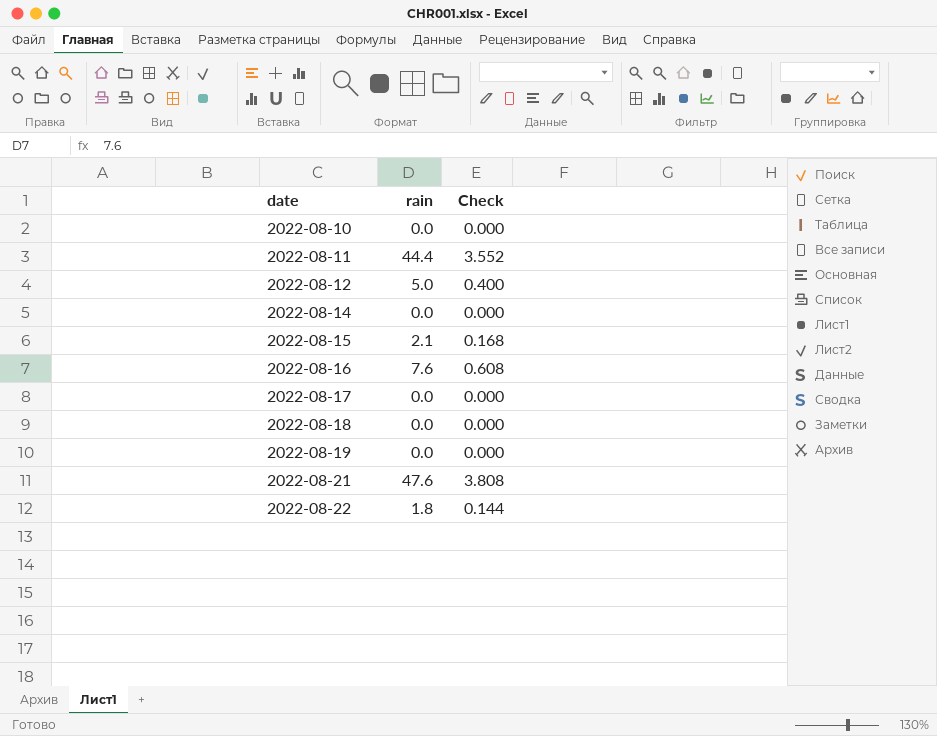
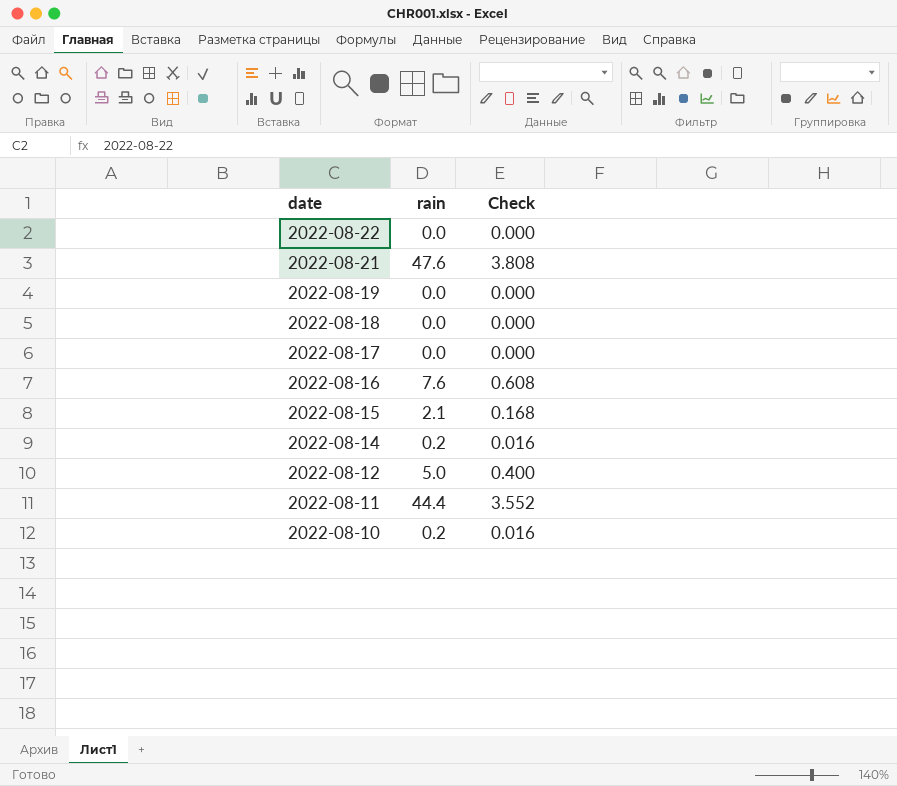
row order: date ascending -> date descending
2022-08-22 | rain: 1.8 -> 0.0
2022-08-22 | Check: 0.144 -> 0.000
2022-08-14 | rain: 0.0 -> 0.2
2022-08-14 | Check: 0.000 -> 0.016
2022-08-10 | rain: 0.0 -> 0.2
2022-08-10 | Check: 0.000 -> 0.016

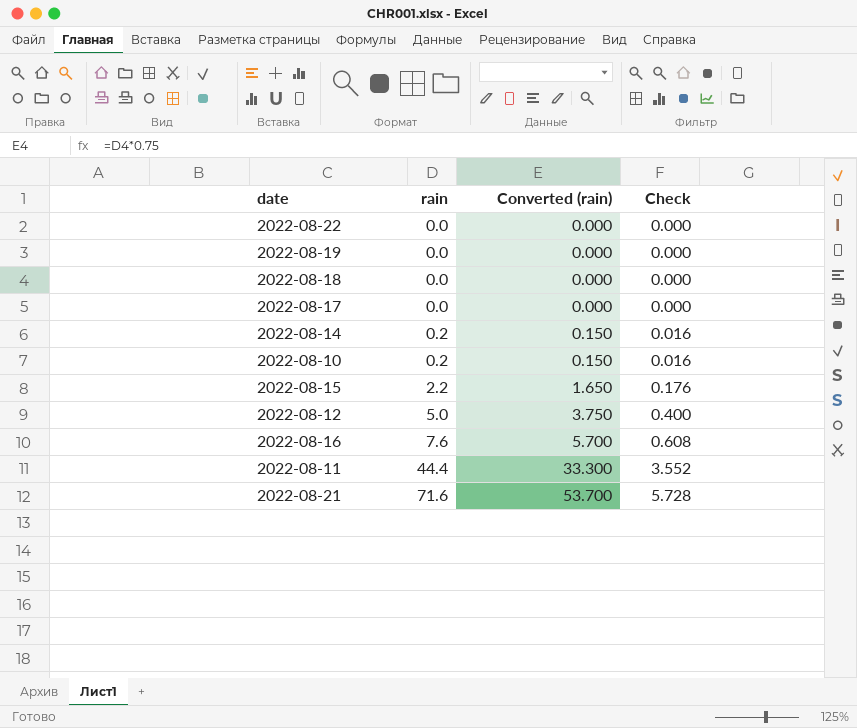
row order: date descending -> rain ascending
column Converted (rain) | formula: none -> [rain] * 0.75
2022-08-15 | rain: 2.1 -> 2.2
2022-08-15 | Check: 0.168 -> 0.176
2022-08-21 | rain: 47.6 -> 71.6
2022-08-21 | Check: 3.808 -> 5.728

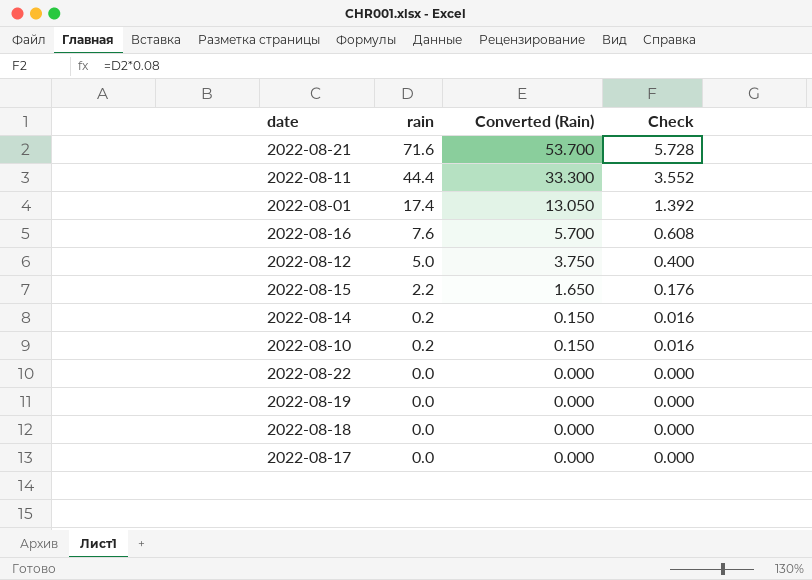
row order: rain ascending -> rain descending
column name: Converted (rain) -> Converted (Rain)
row 2022-08-01: none -> 17.4 | 13.050 | 1.392

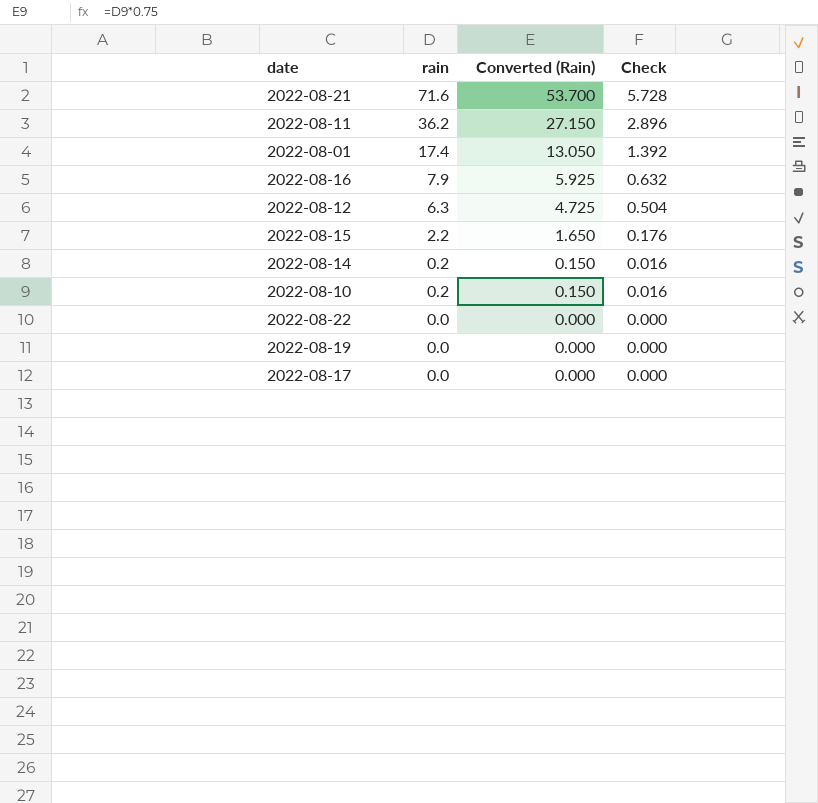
row 2022-08-18: 0.0 | 0.000 | 0.000 -> none
2022-08-11 | rain: 44.4 -> 36.2
2022-08-11 | Converted (Rain): 33.300 -> 27.150
2022-08-11 | Check: 3.552 -> 2.896
2022-08-16 | rain: 7.6 -> 7.9
2022-08-16 | Converted (Rain): 5.700 -> 5.925
2022-08-16 | Check: 0.608 -> 0.632
2022-08-12 | rain: 5.0 -> 6.3
2022-08-12 | Converted (Rain): 3.750 -> 4.725
2022-08-12 | Check: 0.400 -> 0.504

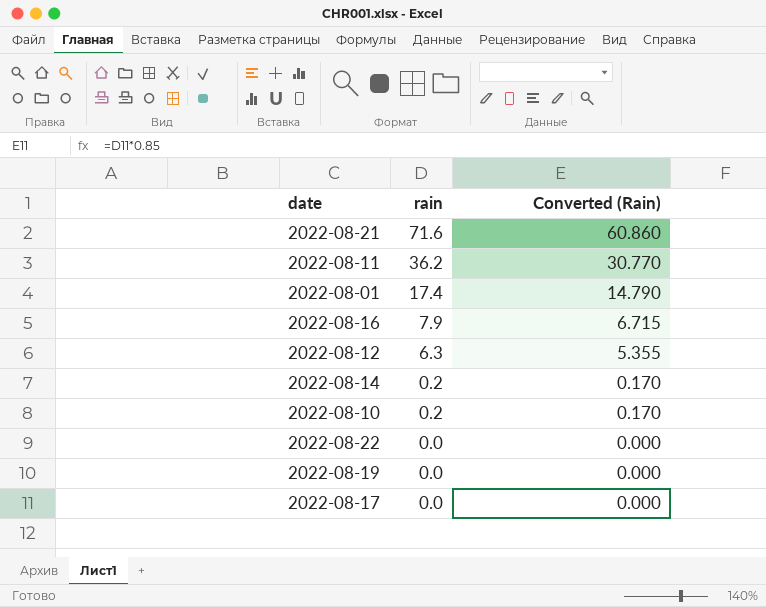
column Check | formula: [rain] * 0.08 -> none
column Converted (Rain) | formula: [rain] * 0.75 -> [rain] * 0.85
row 2022-08-15: 2.2 | 1.650 | 0.176 -> none

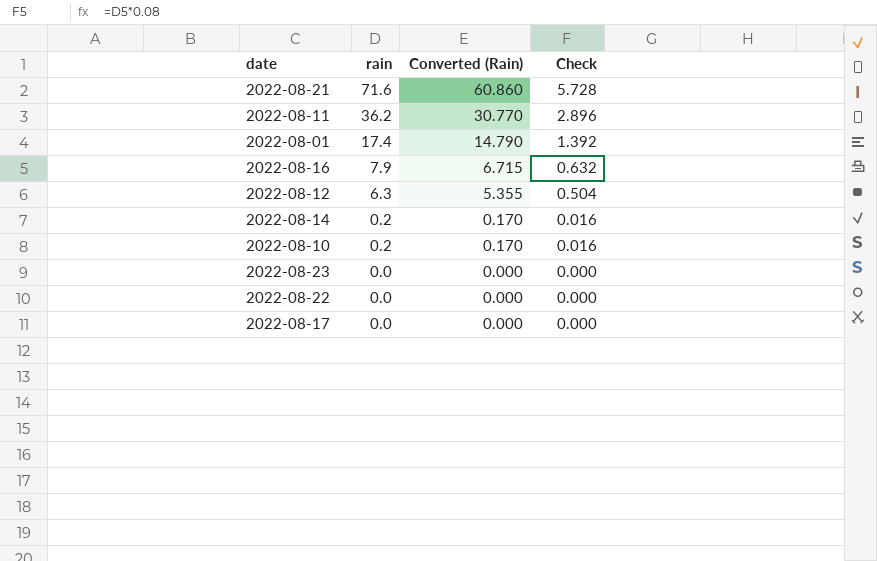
column Check | formula: none -> [rain] * 0.08
row 2022-08-19: 0.0 | 0.000 -> none
row 2022-08-23: none -> 0.0 | 0.000 | 0.000

